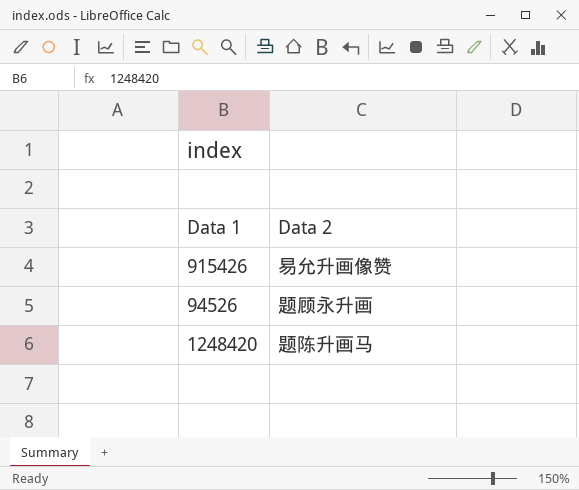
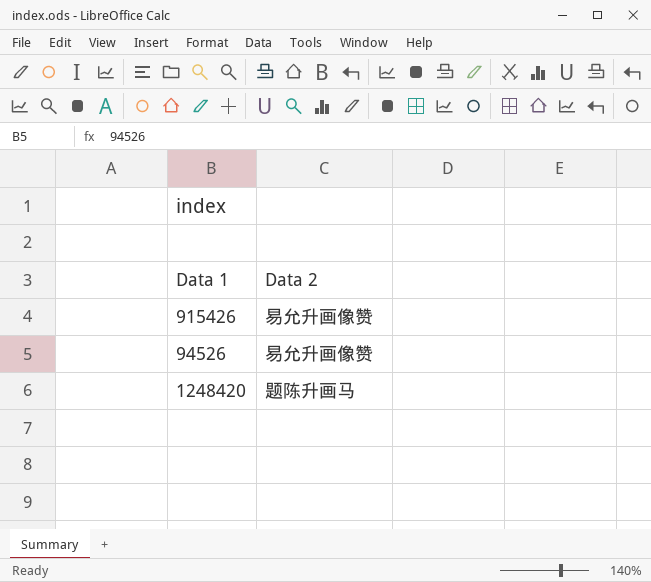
94526 | Data 2: 题顾永升画 -> 易允升画像赞

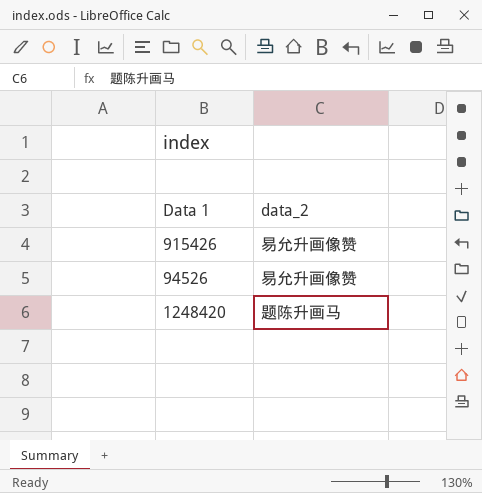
column name: Data 2 -> data_2

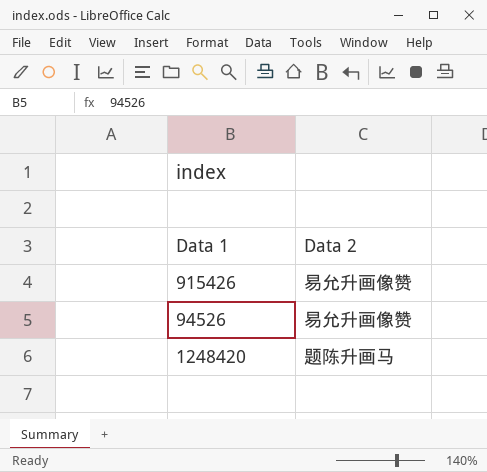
column name: data_2 -> Data 2

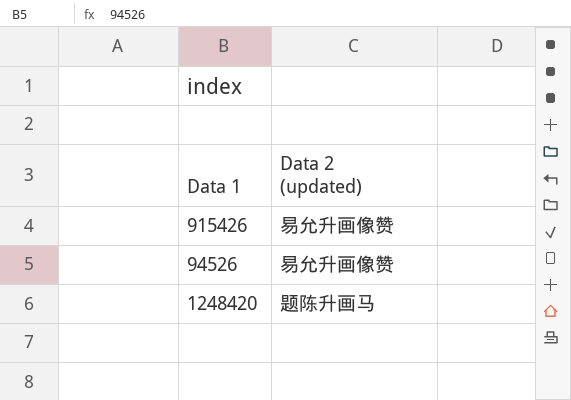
column name: Data 2 -> Data 2 (updated)

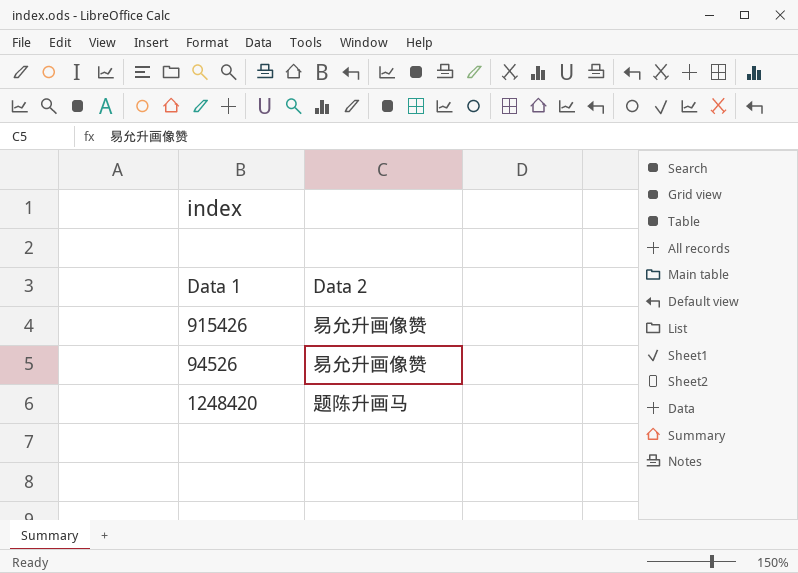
column name: Data 2 (updated) -> Data 2

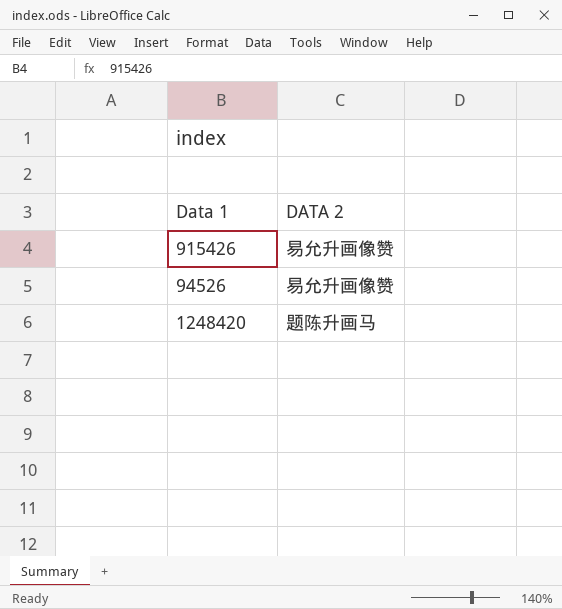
column name: Data 2 -> DATA 2

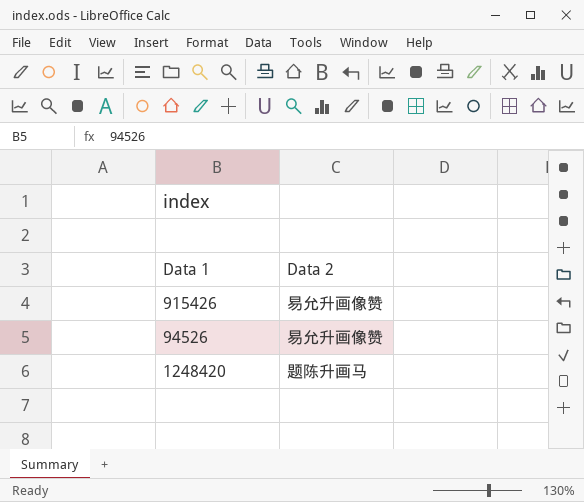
column name: DATA 2 -> Data 2

